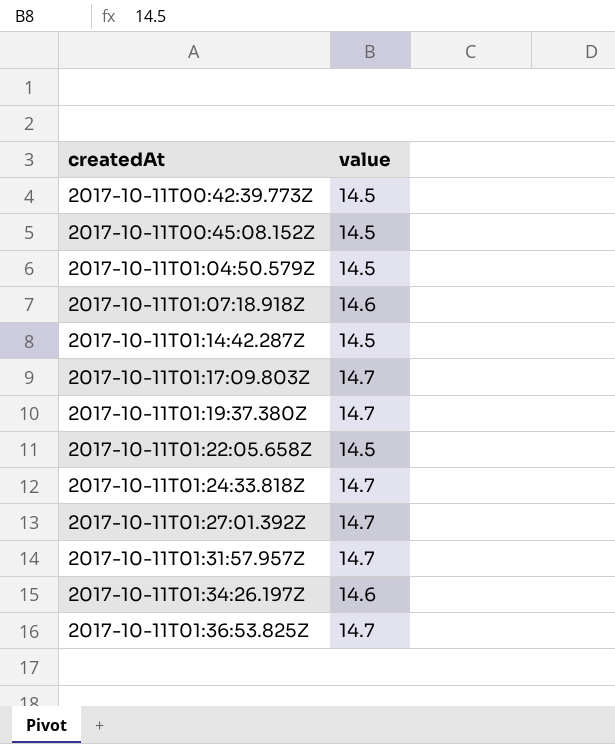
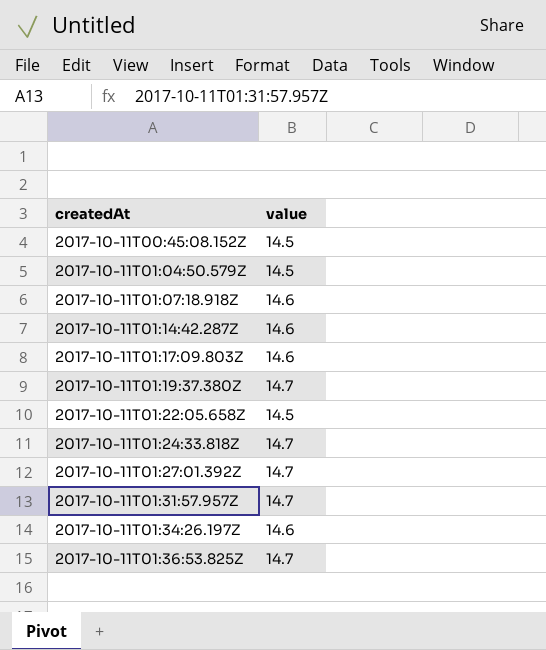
row 2017-10-11T00:42:39.773Z: 14.5 -> none
2017-10-11T01:14:42.287Z | value: 14.5 -> 14.6
2017-10-11T01:17:09.803Z | value: 14.7 -> 14.6

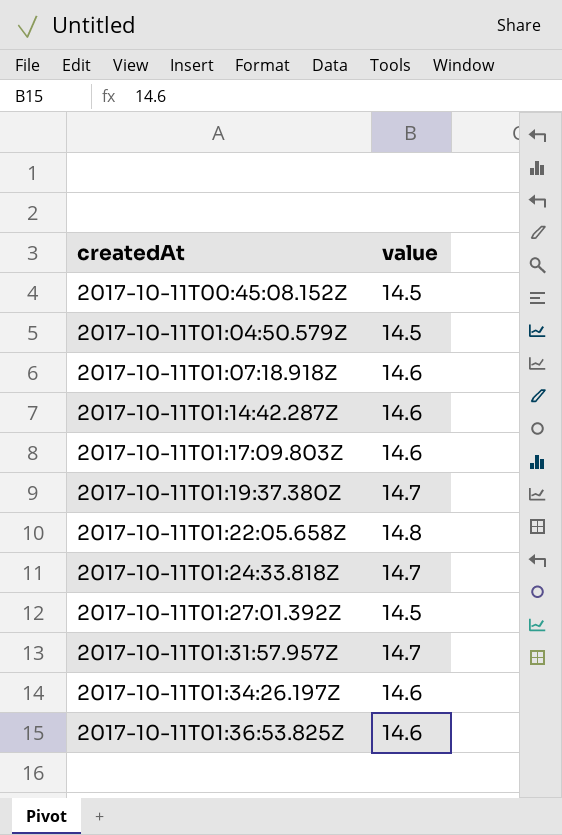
2017-10-11T01:22:05.658Z | value: 14.5 -> 14.8
2017-10-11T01:27:01.392Z | value: 14.7 -> 14.5
2017-10-11T01:36:53.825Z | value: 14.7 -> 14.6

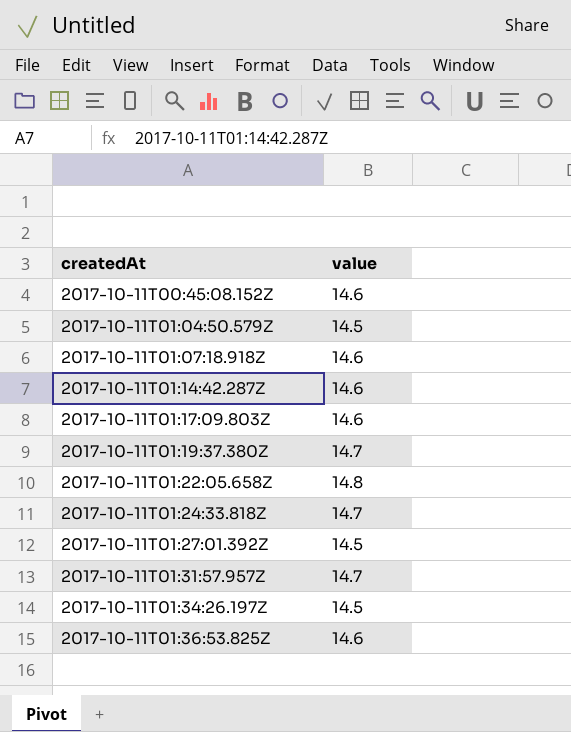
2017-10-11T00:45:08.152Z | value: 14.5 -> 14.6
2017-10-11T01:34:26.197Z | value: 14.6 -> 14.5

